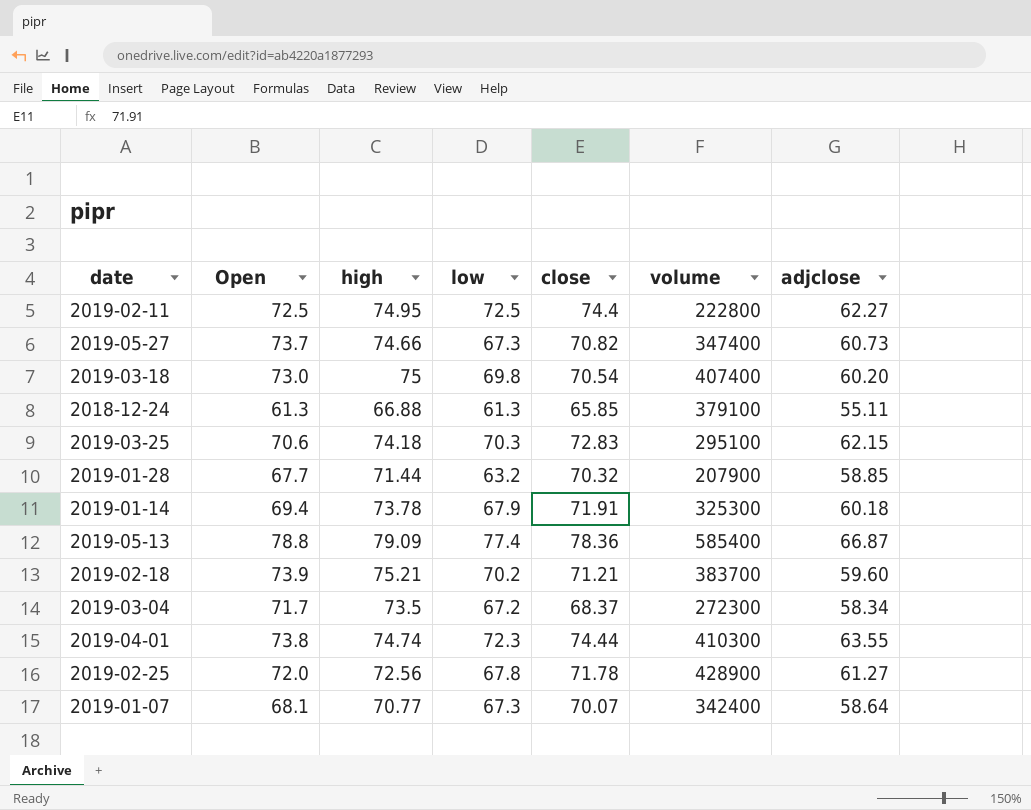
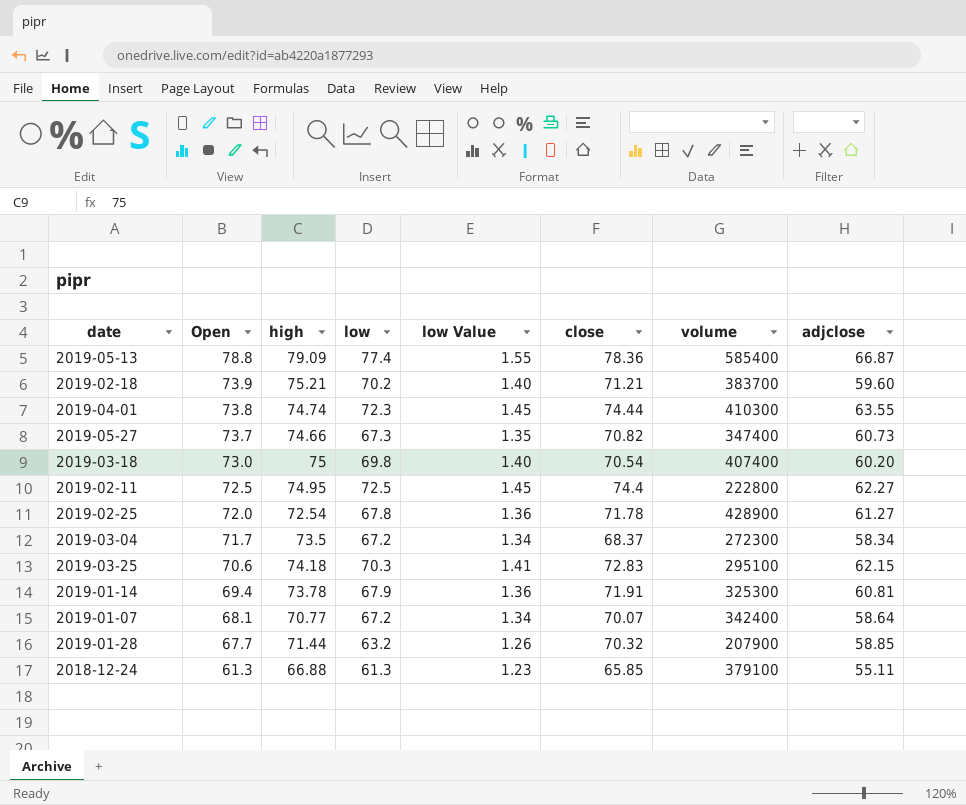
row order: none -> Open descending
column low Value | formula: none -> [low] * 0.02
2019-02-25 | high: 72.56 -> 72.54
2019-01-14 | adjclose: 60.18 -> 60.81
2019-01-07 | low: 67.3 -> 67.2

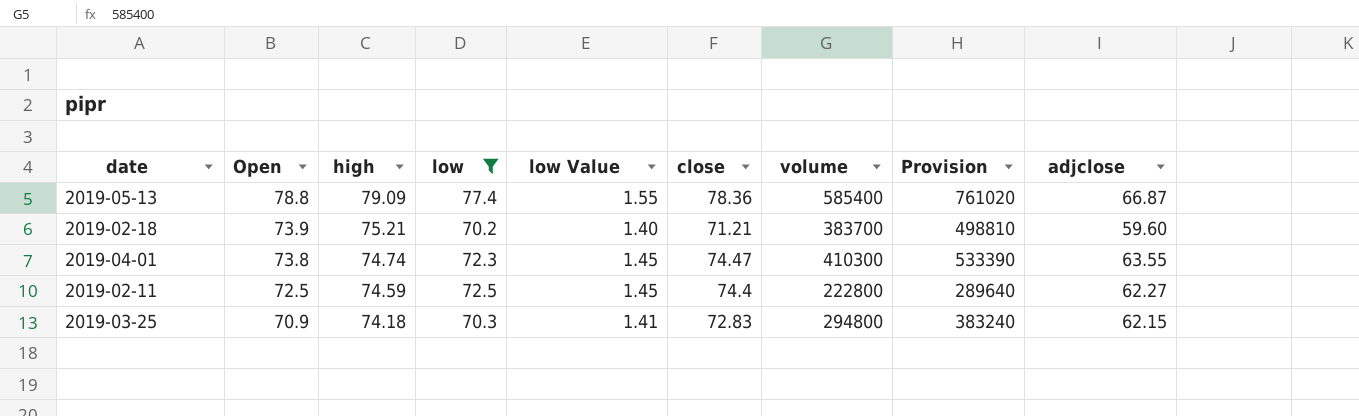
filter: none -> low >= 70.2
column Provision | formula: none -> [volume] * 1.3
2019-04-01 | close: 74.44 -> 74.47
2019-02-11 | high: 74.95 -> 74.59
2019-03-25 | Open: 70.6 -> 70.9
2019-03-25 | volume: 295100 -> 294800

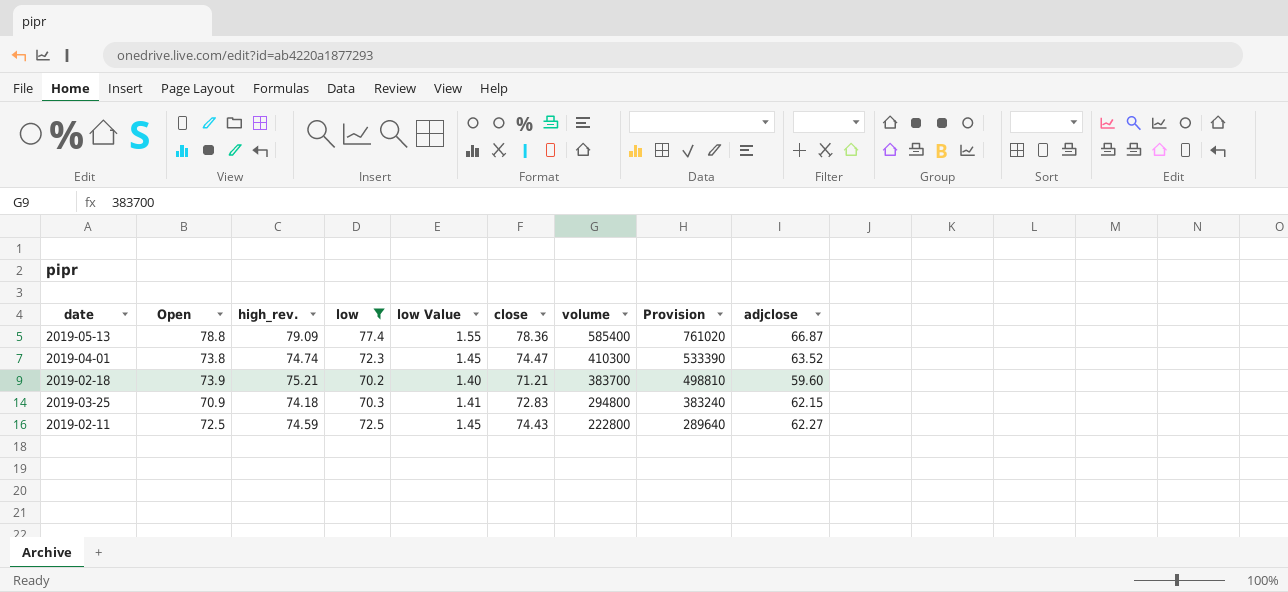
row order: Open descending -> volume descending
column name: high -> high_rev.
2019-04-01 | adjclose: 63.55 -> 63.52
2019-02-11 | close: 74.4 -> 74.43

